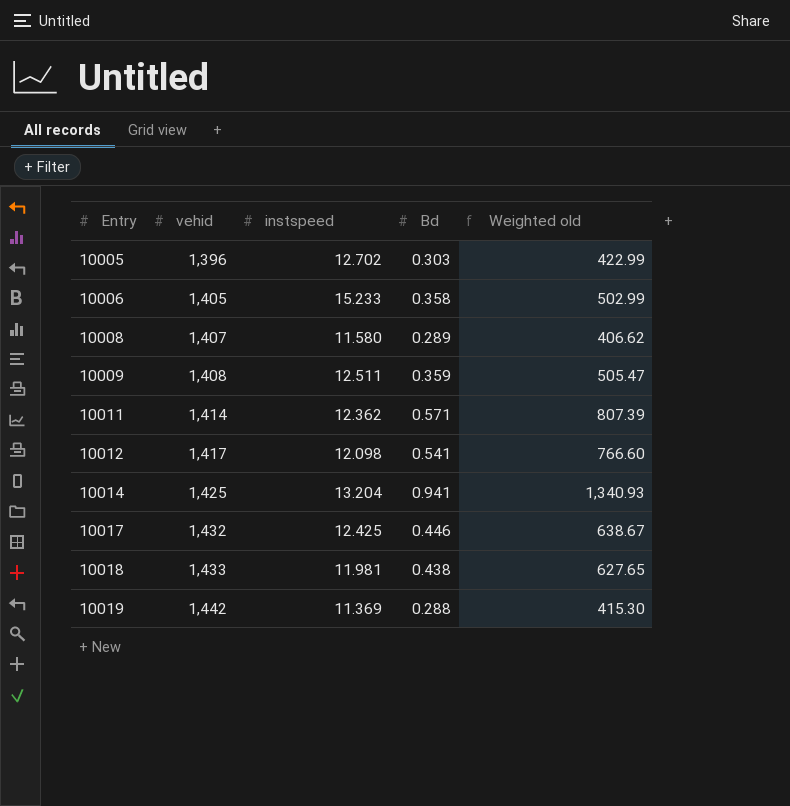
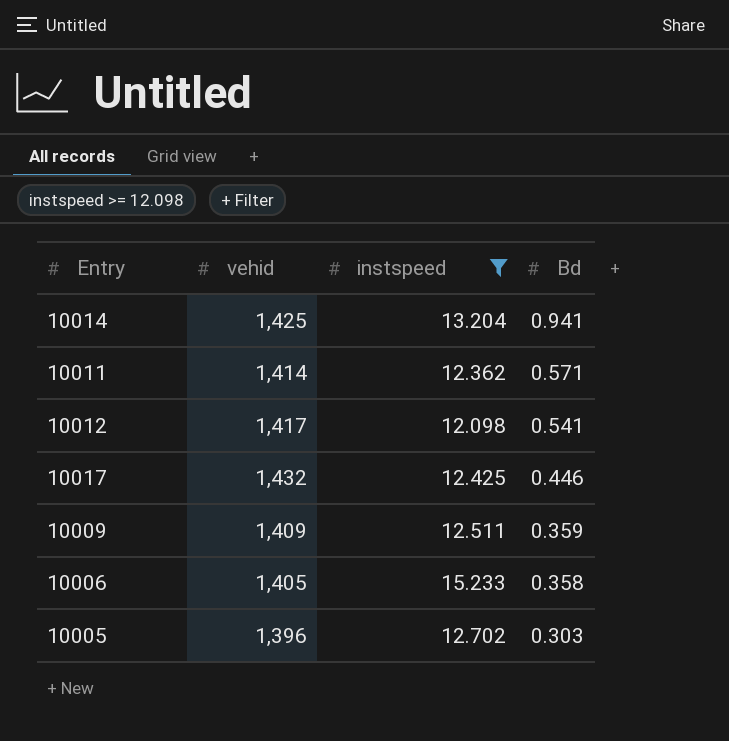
filter: none -> instspeed >= 12.098
row order: Entry ascending -> Bd descending
column Weighted old | formula: [vehid] * [Bd] -> none
10009 | vehid: 1,408 -> 1,409

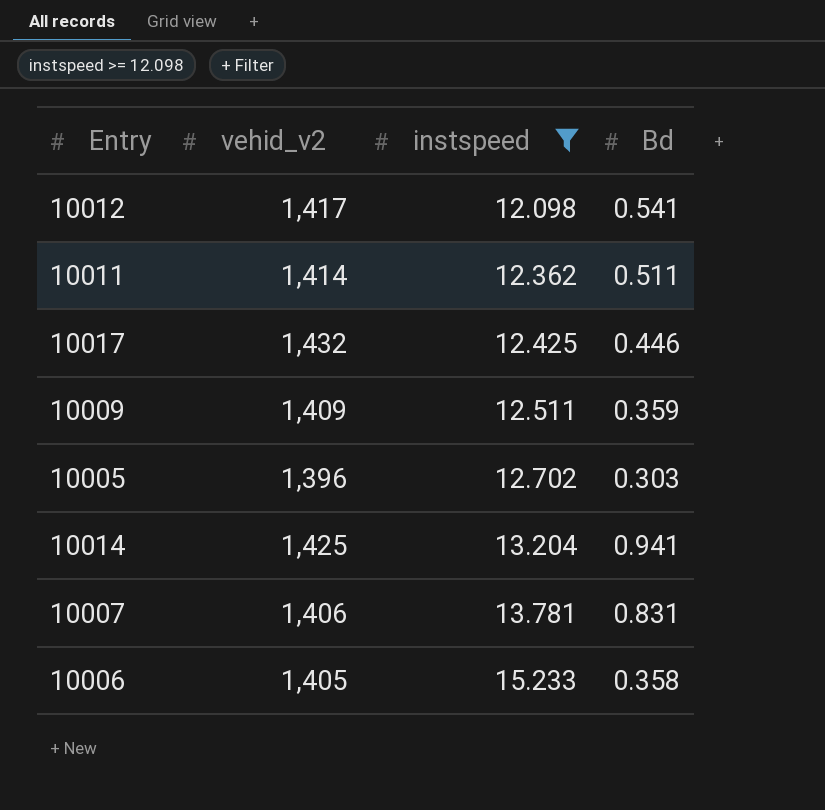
row order: Bd descending -> instspeed ascending
column name: vehid -> vehid_v2
10011 | Bd: 0.571 -> 0.511
row 10007: none -> 1,406 | 13.781 | 0.831

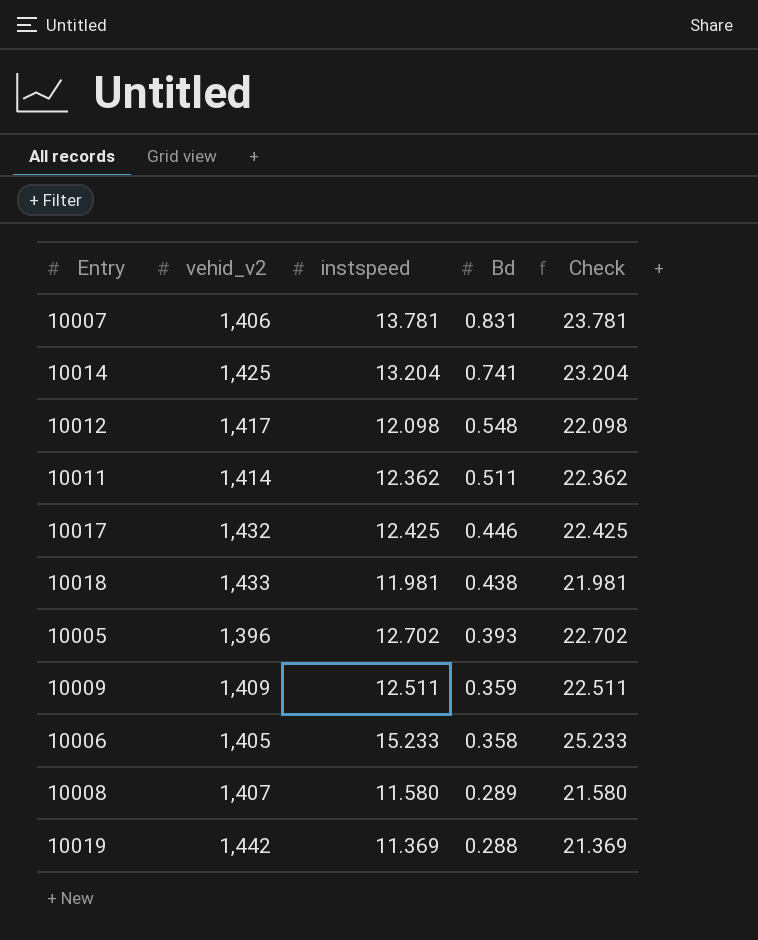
filter: instspeed >= 12.098 -> none
row order: instspeed ascending -> Bd descending
column Check | formula: none -> [instspeed] + 10
10014 | Bd: 0.941 -> 0.741
10012 | Bd: 0.541 -> 0.548
10005 | Bd: 0.303 -> 0.393

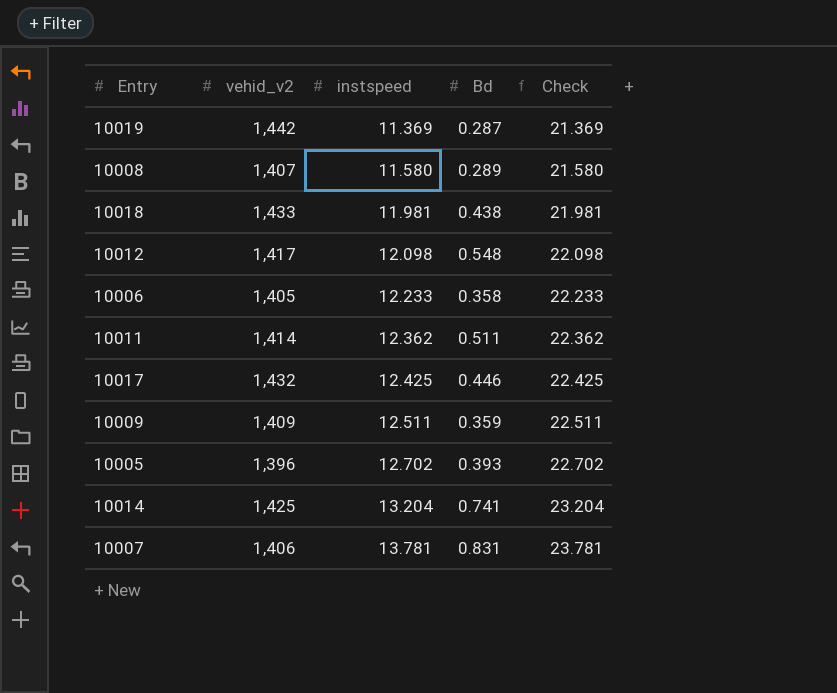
row order: Bd descending -> instspeed ascending
10019 | Bd: 0.288 -> 0.287
10006 | instspeed: 15.233 -> 12.233
10006 | Check: 25.233 -> 22.233

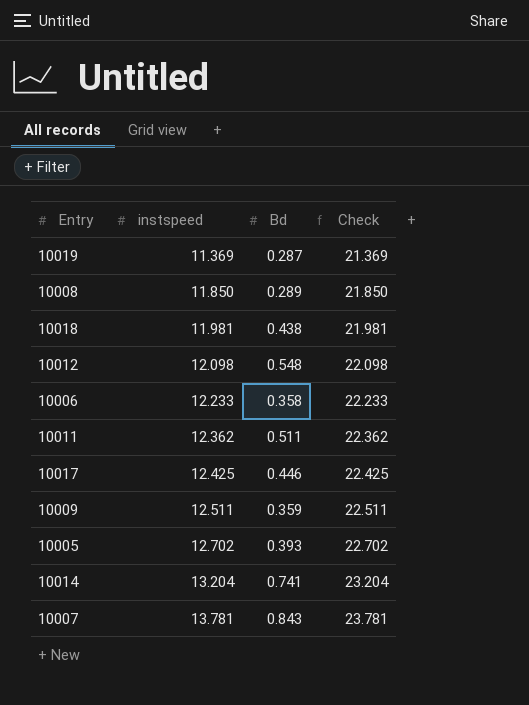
column vehid_v2 | position: 2 -> none
10008 | instspeed: 11.580 -> 11.850
10008 | Check: 21.580 -> 21.850
10007 | Bd: 0.831 -> 0.843

